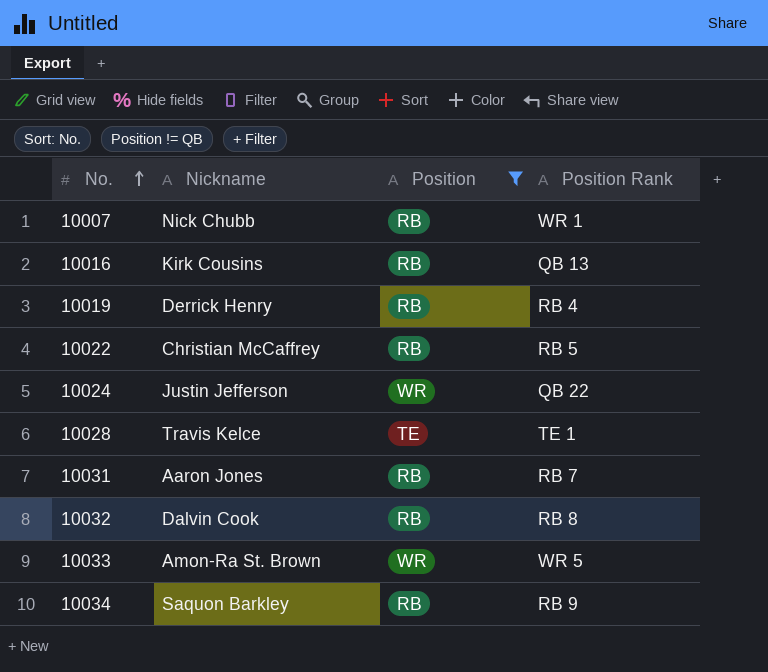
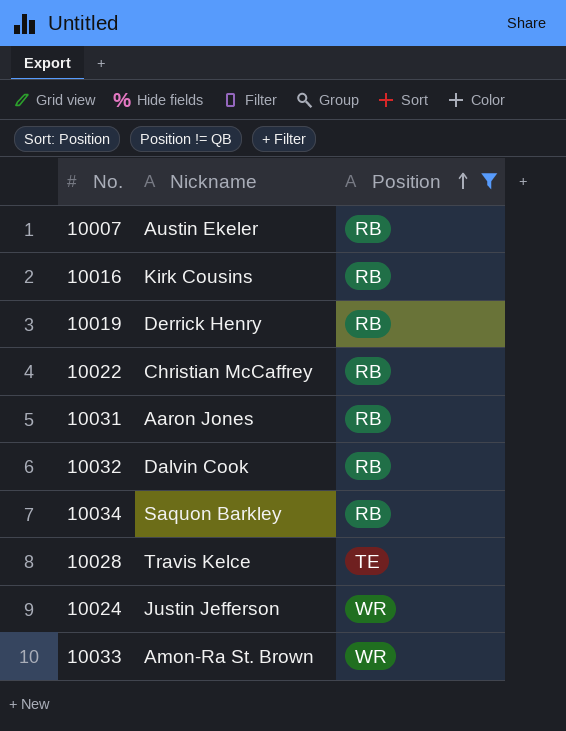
row order: No. ascending -> Position ascending
column Position Rank | position: 4 -> none
10007 | Nickname: Nick Chubb -> Austin Ekeler

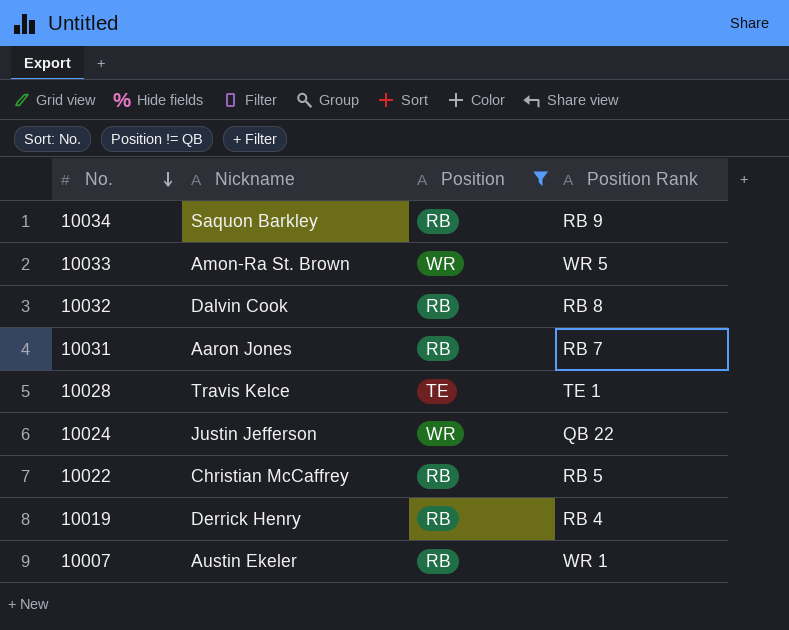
row order: Position ascending -> No. descending
column Position Rank | position: none -> 4
row 10016: Kirk Cousins | RB -> none

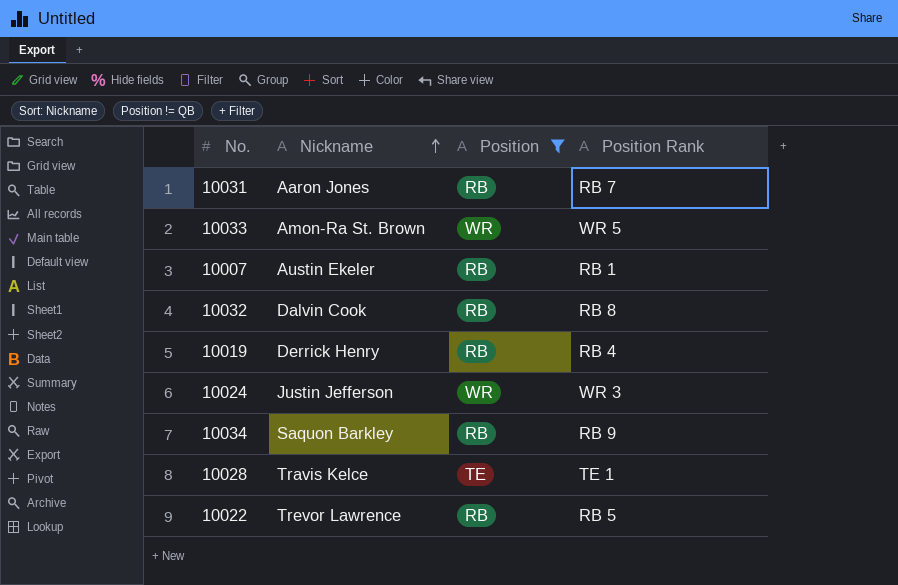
row order: No. descending -> Nickname ascending
10007 | Position Rank: WR 1 -> RB 1
10024 | Position Rank: QB 22 -> WR 3
10022 | Nickname: Christian McCaffrey -> Trevor Lawrence

